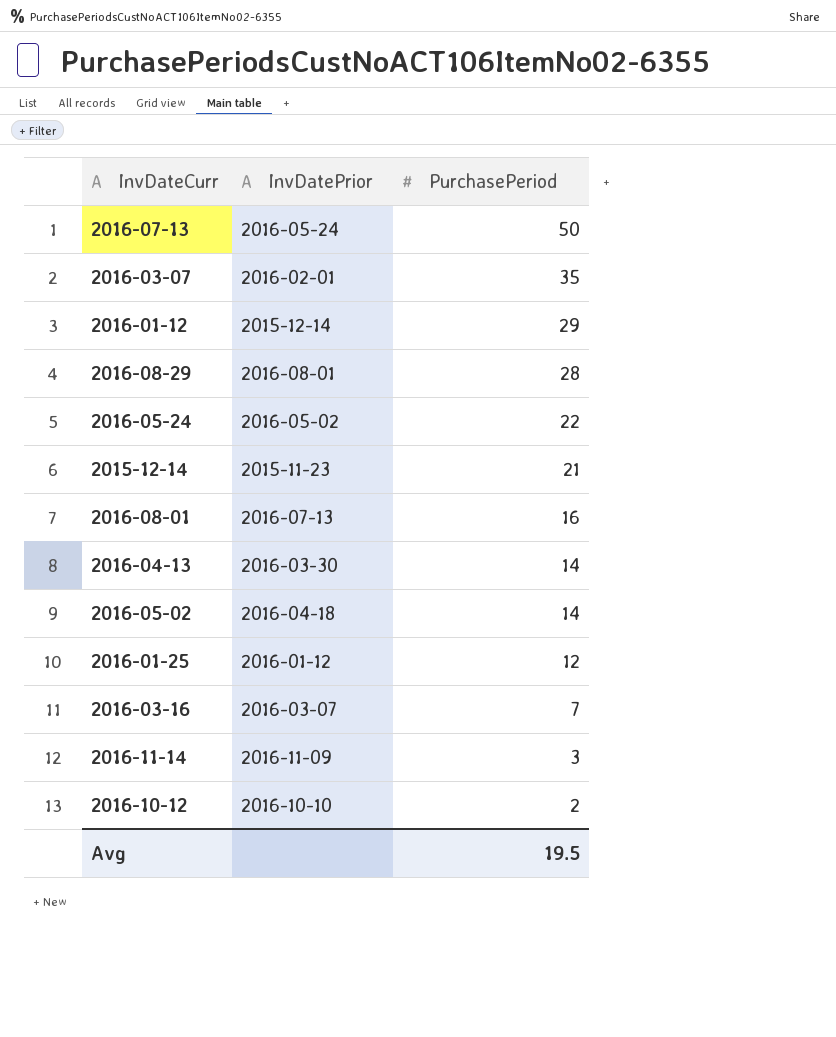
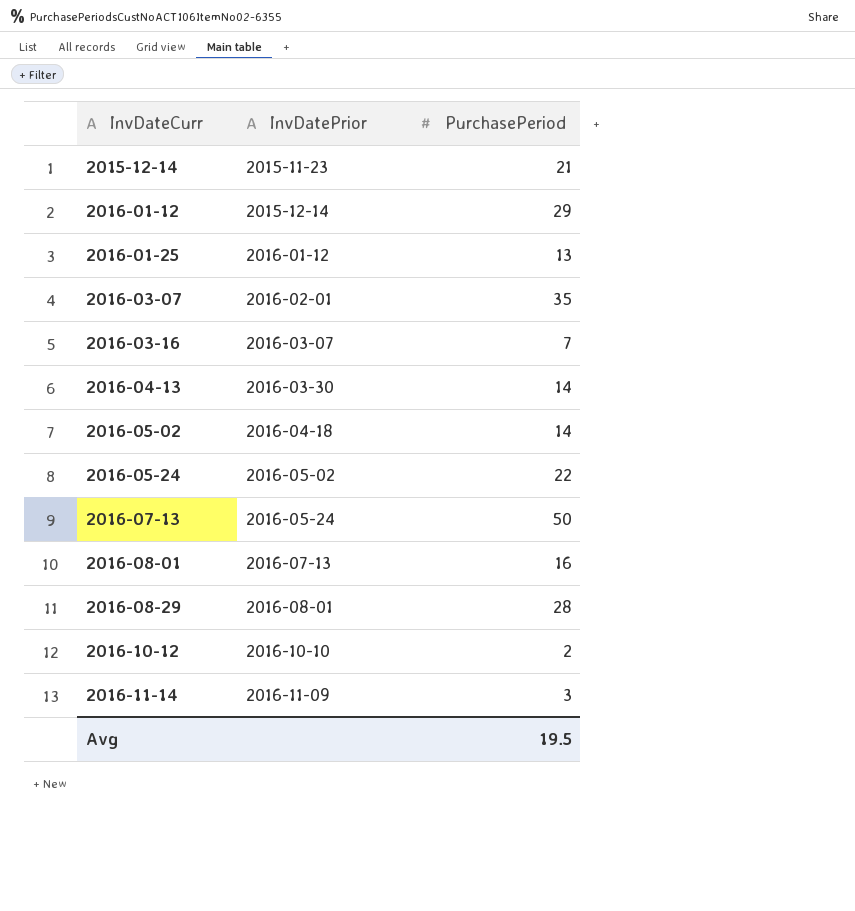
row order: PurchasePeriod descending -> InvDateCurr ascending
2016-01-25 | PurchasePeriod: 12 -> 13

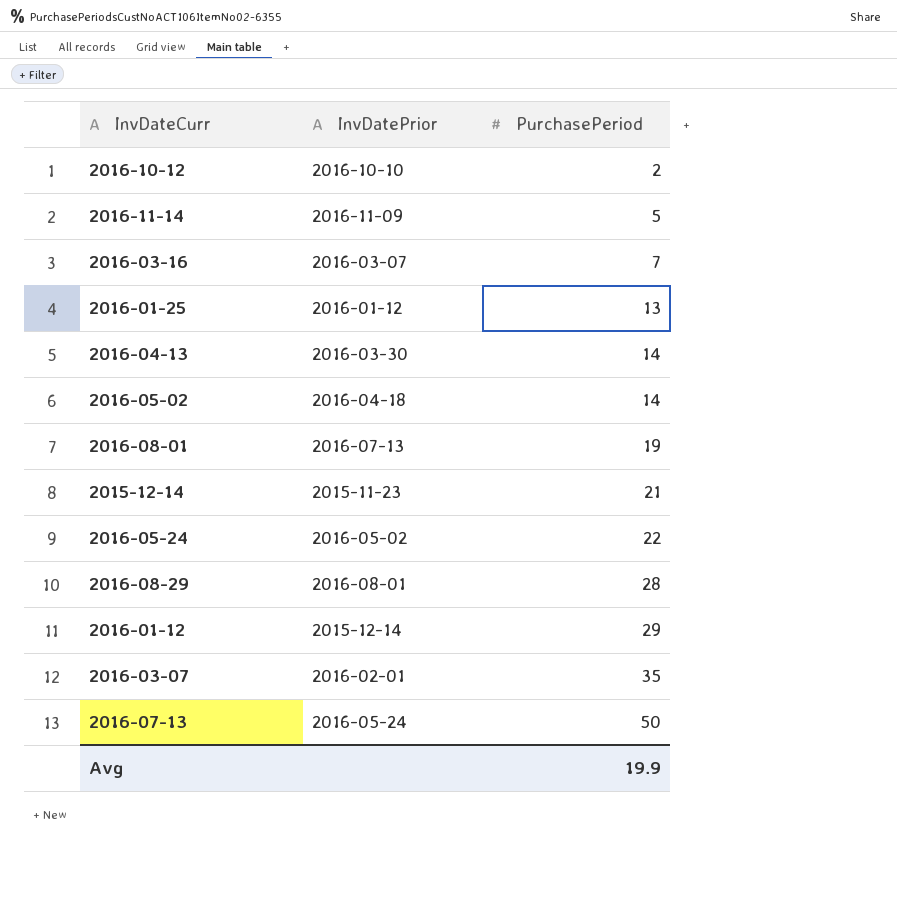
row order: InvDateCurr ascending -> PurchasePeriod ascending
2016-11-14 | PurchasePeriod: 3 -> 5
2016-08-01 | PurchasePeriod: 16 -> 19
Avg | PurchasePeriod: 19.5 -> 19.9

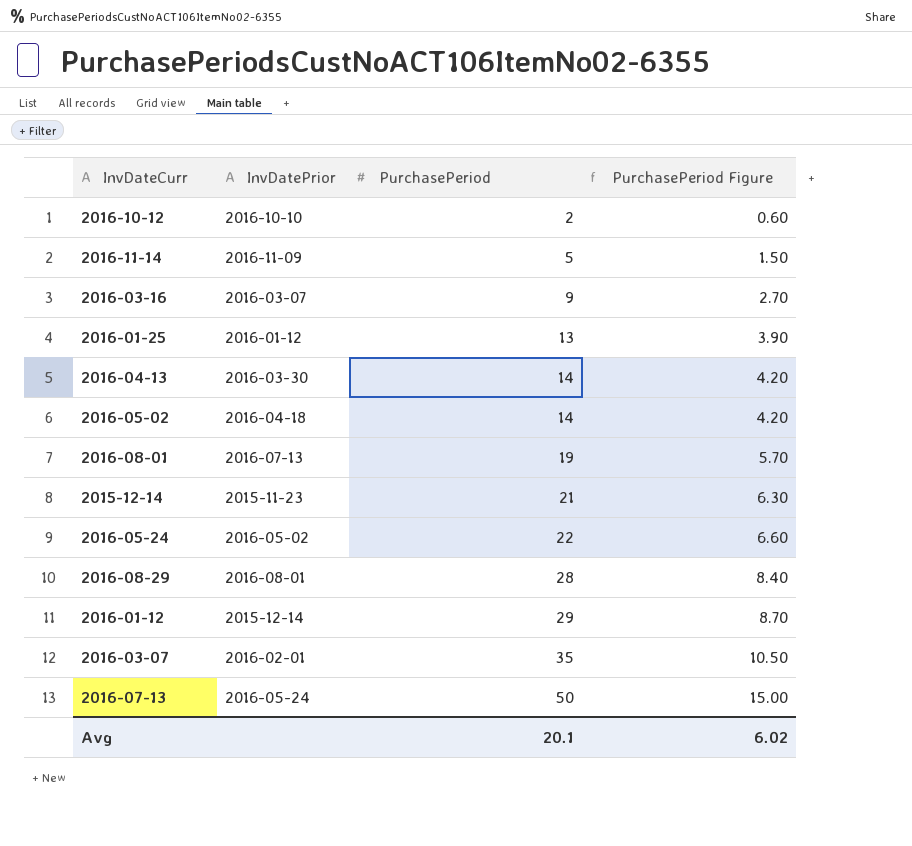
column PurchasePeriod Figure | formula: none -> [PurchasePeriod] * 0.3
2016-03-16 | PurchasePeriod: 7 -> 9
Avg | PurchasePeriod: 19.9 -> 20.1

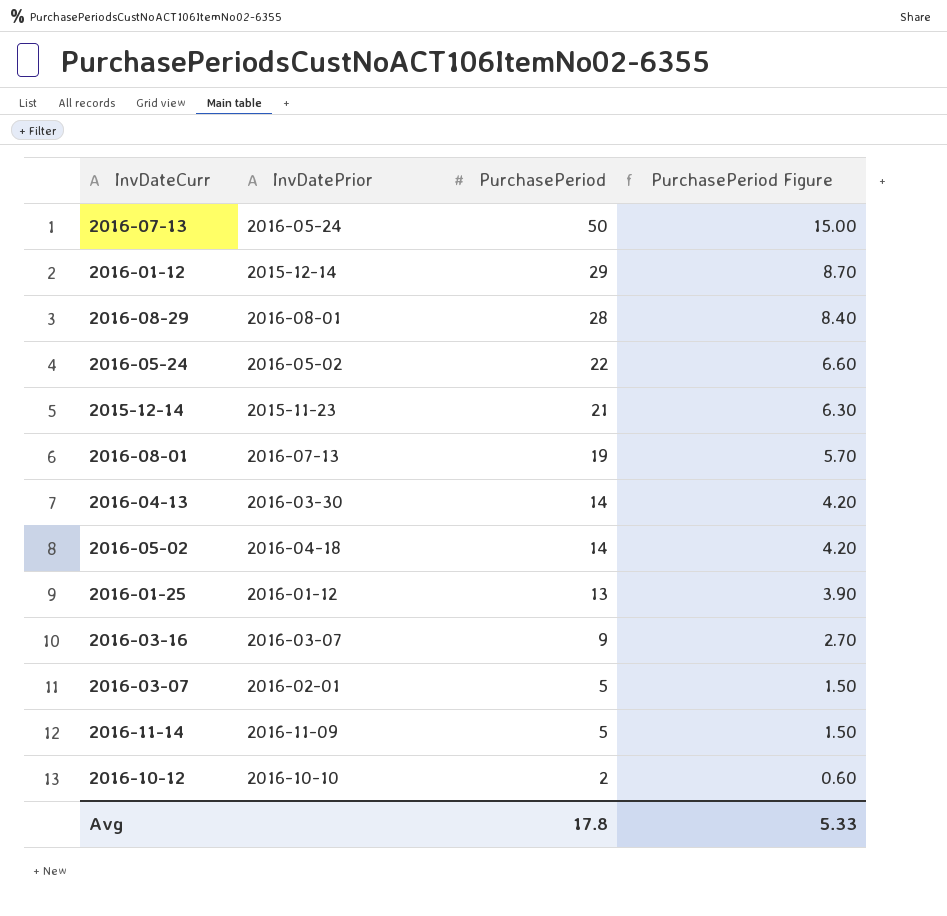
row order: PurchasePeriod ascending -> PurchasePeriod descending
2016-03-07 | PurchasePeriod: 35 -> 5
2016-03-07 | PurchasePeriod Figure: 10.50 -> 1.50
Avg | PurchasePeriod: 20.1 -> 17.8
Avg | PurchasePeriod Figure: 6.02 -> 5.33

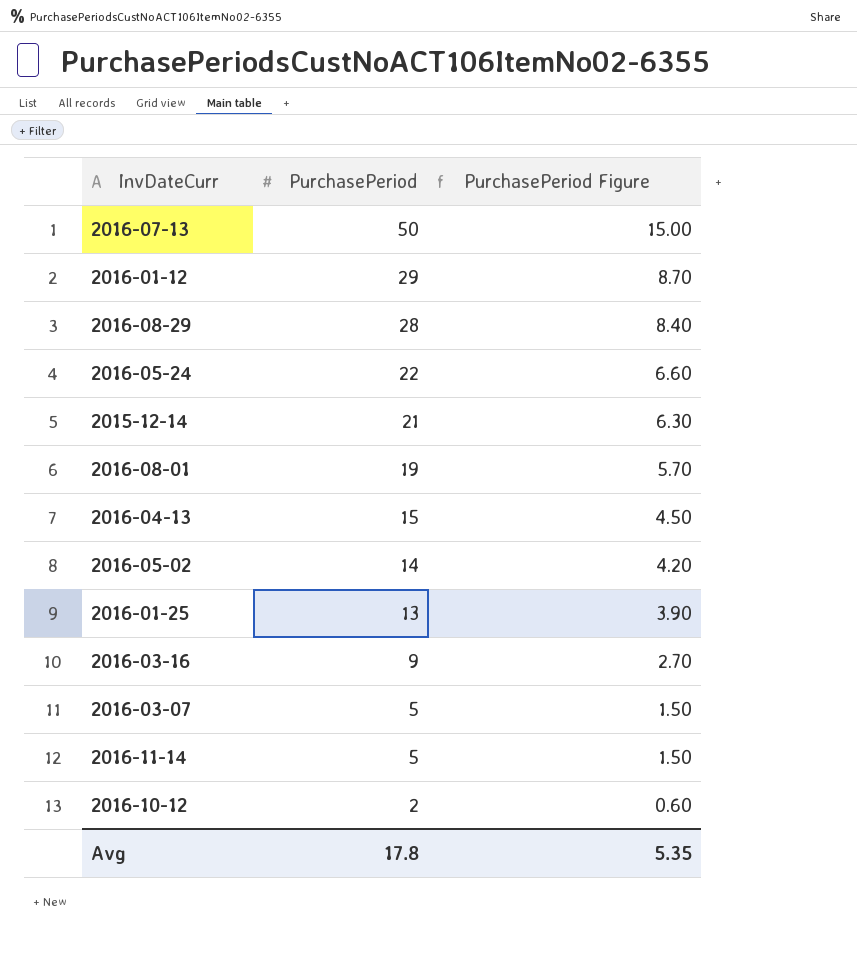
column InvDatePrior | position: 2 -> none
2016-04-13 | PurchasePeriod: 14 -> 15
2016-04-13 | PurchasePeriod Figure: 4.20 -> 4.50
Avg | PurchasePeriod Figure: 5.33 -> 5.35

